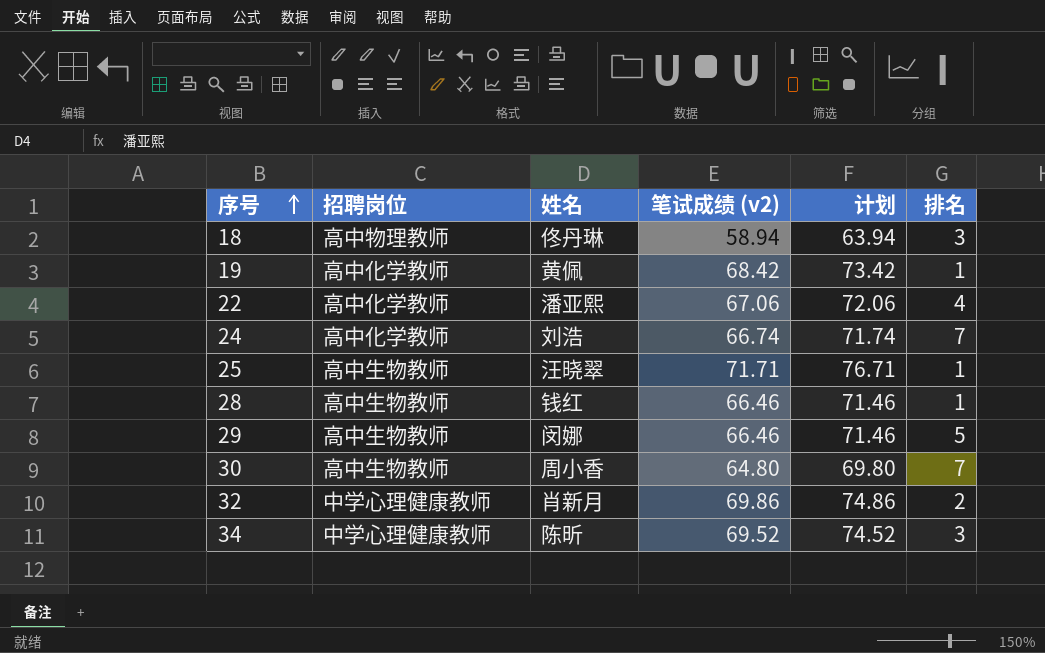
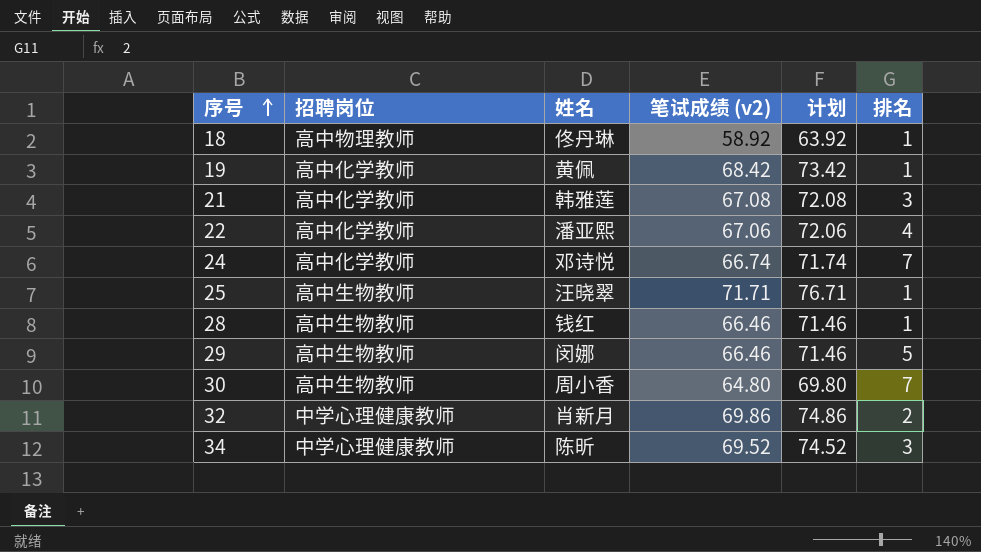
18 | 笔试成绩 (v2): 58.94 -> 58.92
18 | 计划: 63.94 -> 63.92
18 | 排名: 3 -> 1
row 21: none -> 高中化学教师 | 韩雅莲 | 67.08 | 72.08 | 3
24 | 姓名: 刘浩 -> 邓诗悦

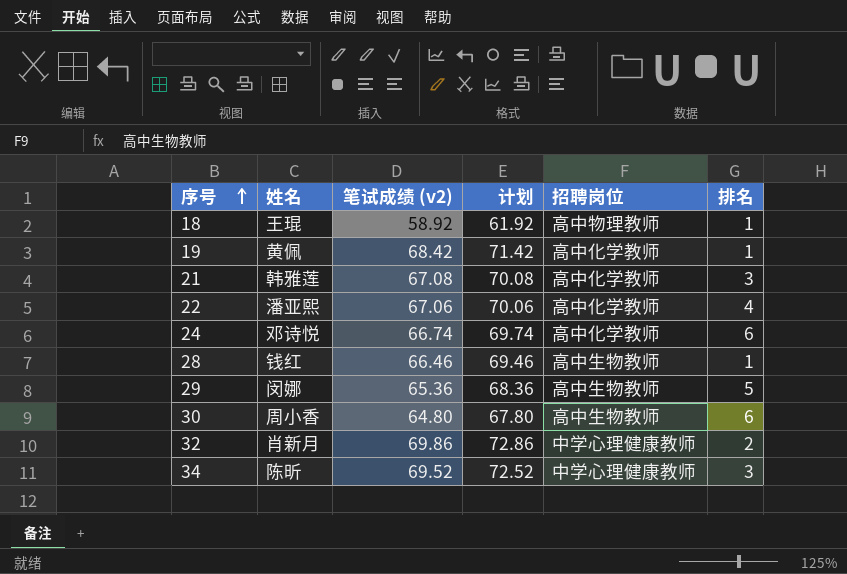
column 计划 | formula: [笔试成绩 (v2)] + 5 -> [笔试成绩 (v2)] + 3
column 招聘岗位 | position: 2 -> 5
row 25: 高中生物教师 | 汪晓翠 | 71.71 | 76.71 | 1 -> none
18 | 姓名: 佟丹琳 -> 王琨
24 | 排名: 7 -> 6
29 | 笔试成绩 (v2): 66.46 -> 65.36
30 | 排名: 7 -> 6

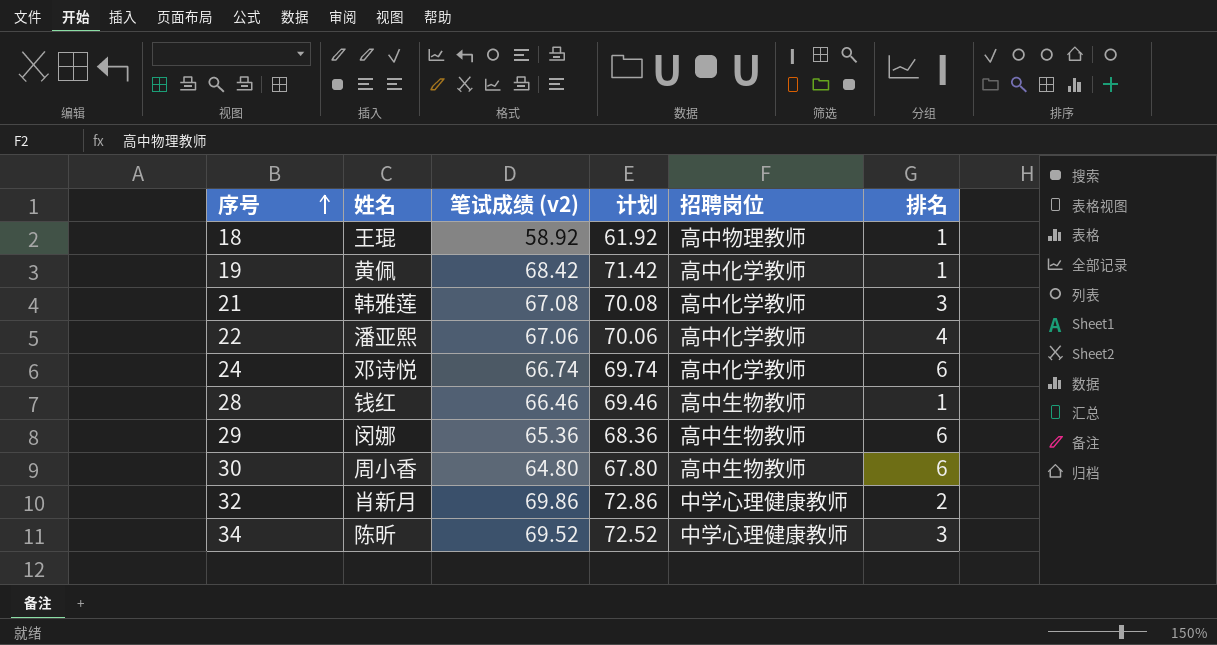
29 | 排名: 5 -> 6

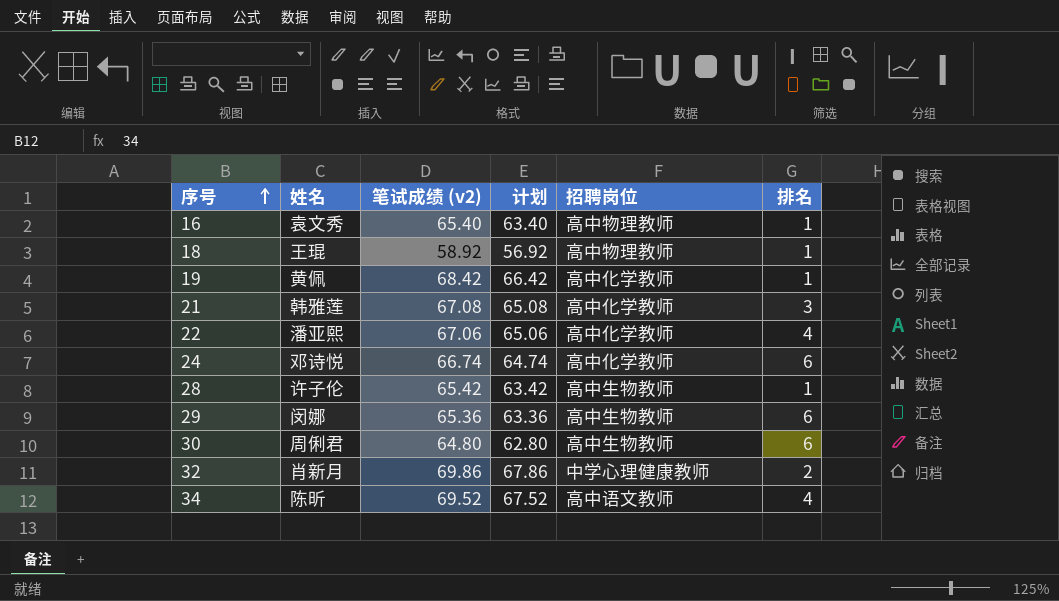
column 计划 | formula: [笔试成绩 (v2)] + 3 -> [笔试成绩 (v2)] - 2
row 16: none -> 袁文秀 | 65.40 | 63.40 | 高中物理教师 | 1
28 | 姓名: 钱红 -> 许子伦
28 | 笔试成绩 (v2): 66.46 -> 65.42
30 | 姓名: 周小香 -> 周俐君
34 | 招聘岗位: 中学心理健康教师 -> 高中语文教师
34 | 排名: 3 -> 4

